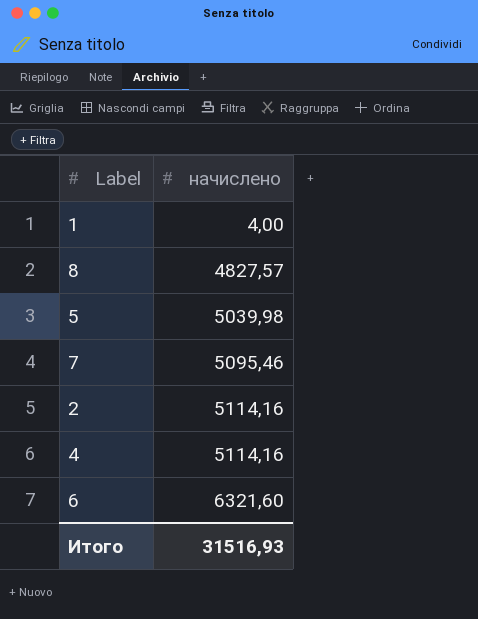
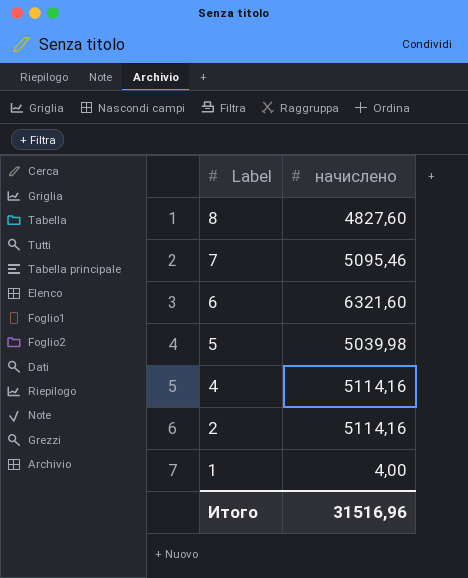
row order: начислено ascending -> Label descending
8 | начислено: 4827,57 -> 4827,60
Итого | начислено: 31516,93 -> 31516,96

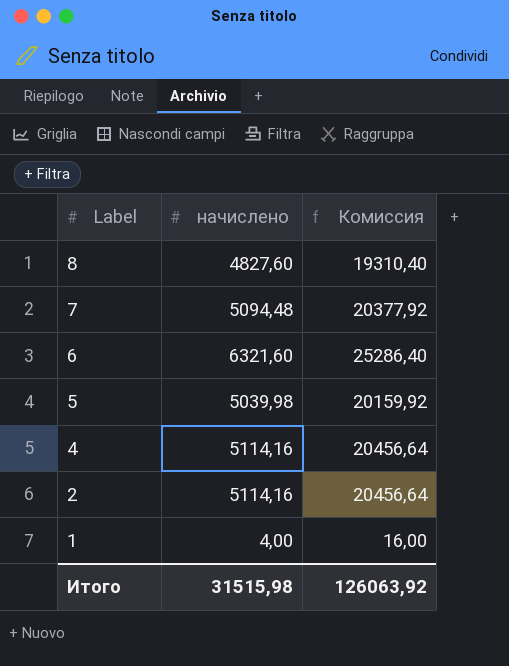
column Комиссия | formula: none -> [начислено] * 4
7 | начислено: 5095,46 -> 5094,48
Итого | начислено: 31516,96 -> 31515,98

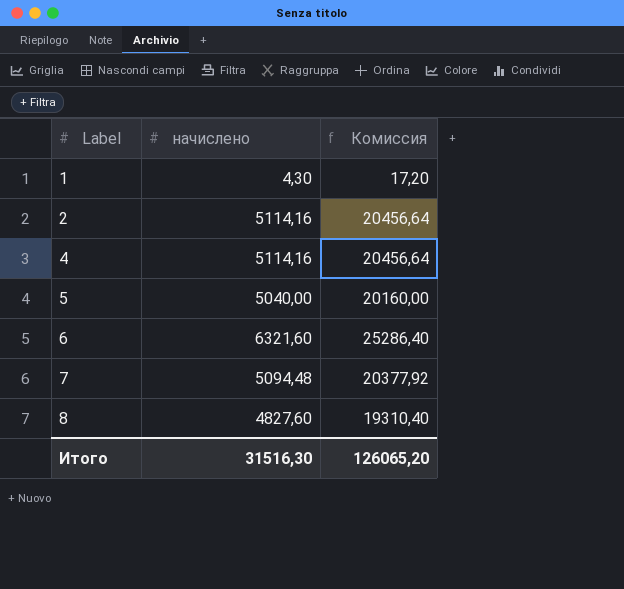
row order: Label descending -> Label ascending
1 | начислено: 4,00 -> 4,30
1 | Комиссия: 16,00 -> 17,20
5 | начислено: 5039,98 -> 5040,00
5 | Комиссия: 20159,92 -> 20160,00
Итого | начислено: 31515,98 -> 31516,30
Итого | Комиссия: 126063,92 -> 126065,20

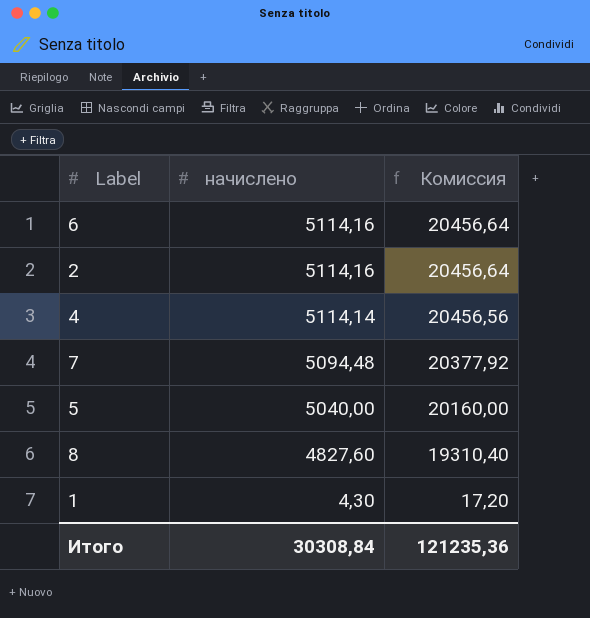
row order: Label ascending -> начислено descending
6 | начислено: 6321,60 -> 5114,16
6 | Комиссия: 25286,40 -> 20456,64
4 | начислено: 5114,16 -> 5114,14
4 | Комиссия: 20456,64 -> 20456,56
Итого | начислено: 31516,30 -> 30308,84
Итого | Комиссия: 126065,20 -> 121235,36

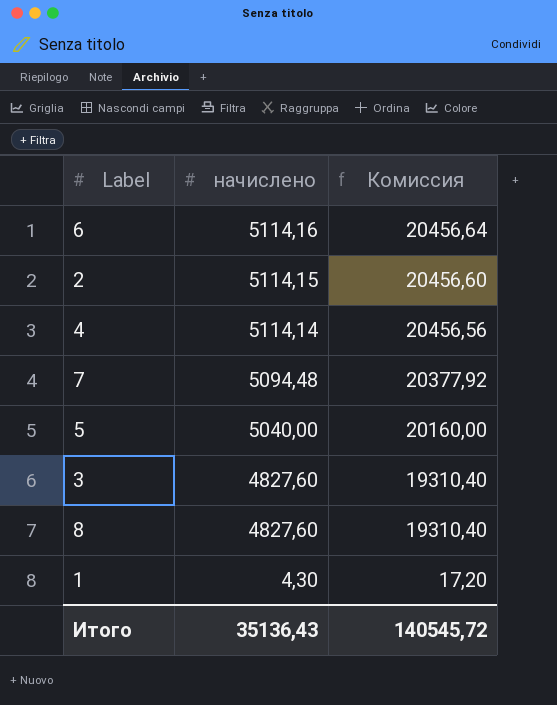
2 | начислено: 5114,16 -> 5114,15
2 | Комиссия: 20456,64 -> 20456,60
row 3: none -> 4827,60 | 19310,40
Итого | начислено: 30308,84 -> 35136,43
Итого | Комиссия: 121235,36 -> 140545,72

